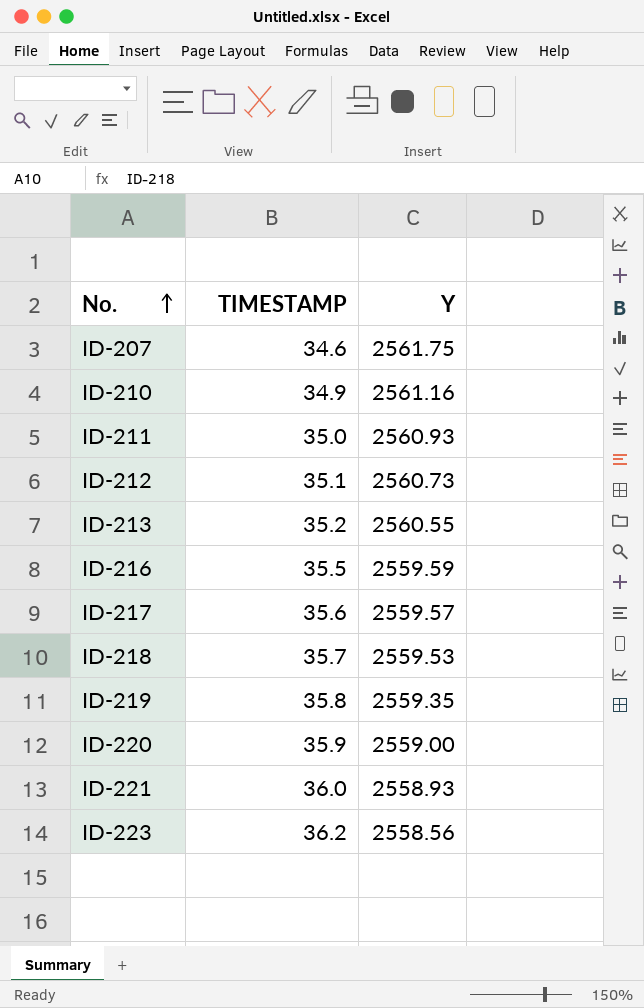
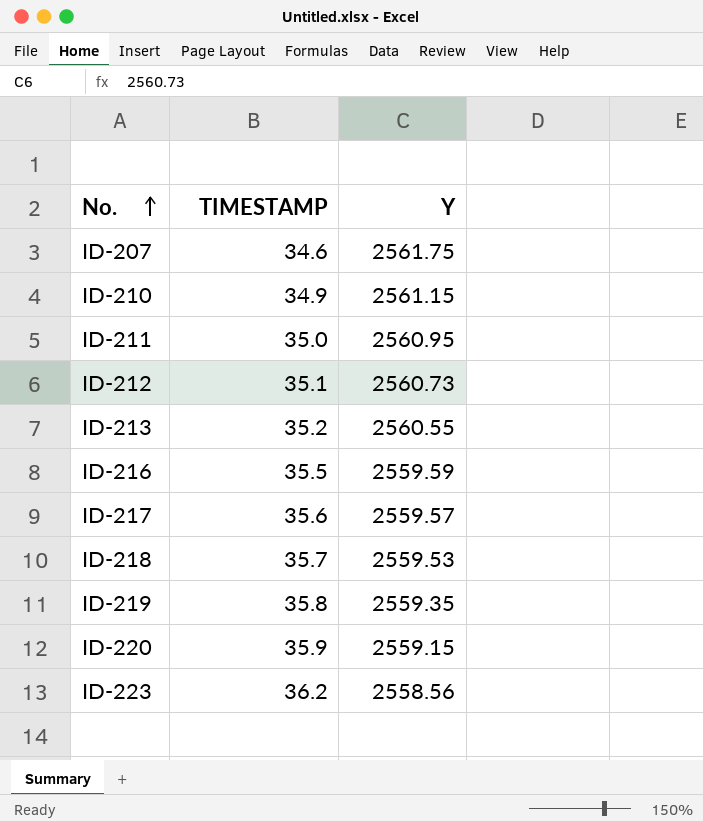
row ID-221: 36.0 | 2558.93 -> none
ID-210 | Y: 2561.16 -> 2561.15
ID-211 | Y: 2560.93 -> 2560.95
ID-220 | Y: 2559.00 -> 2559.15

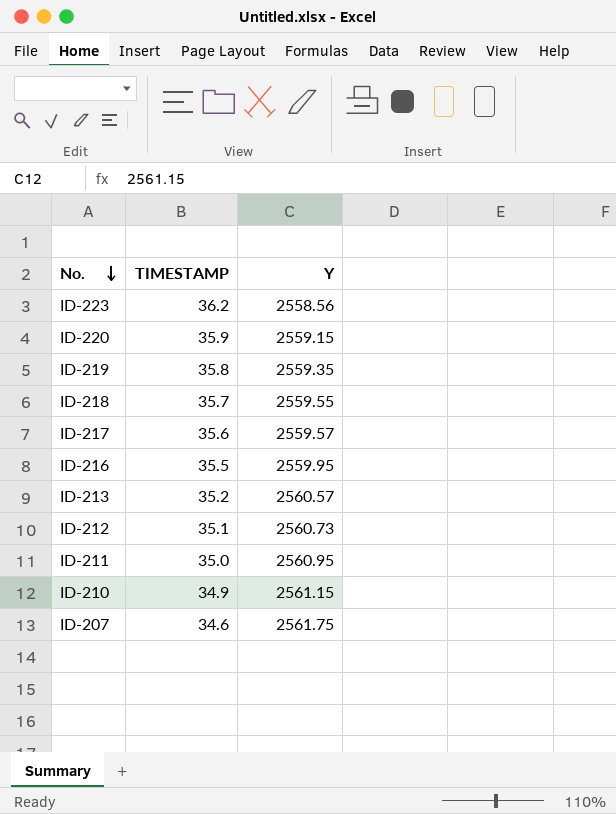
row order: No. ascending -> No. descending
ID-218 | Y: 2559.53 -> 2559.55
ID-216 | Y: 2559.59 -> 2559.95
ID-213 | Y: 2560.55 -> 2560.57

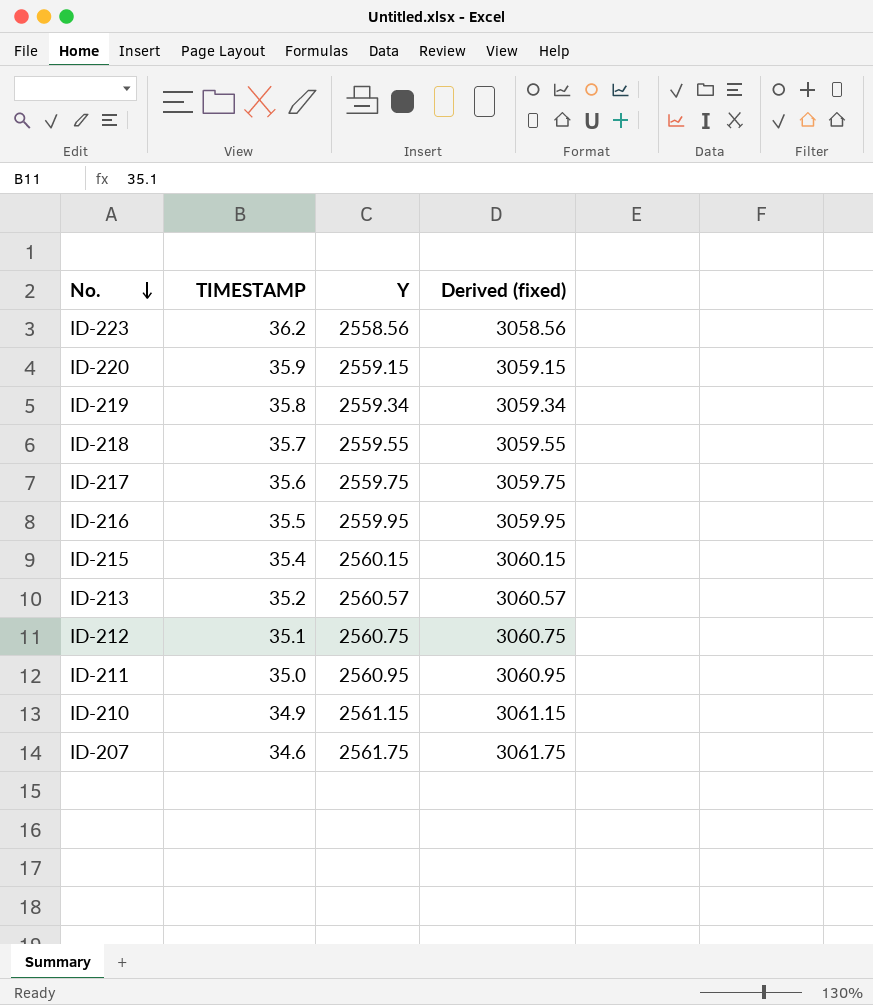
column Derived (fixed) | formula: none -> [Y] + 500
ID-219 | Y: 2559.35 -> 2559.34
ID-217 | Y: 2559.57 -> 2559.75
row ID-215: none -> 35.4 | 2560.15 | 3060.15
ID-212 | Y: 2560.73 -> 2560.75

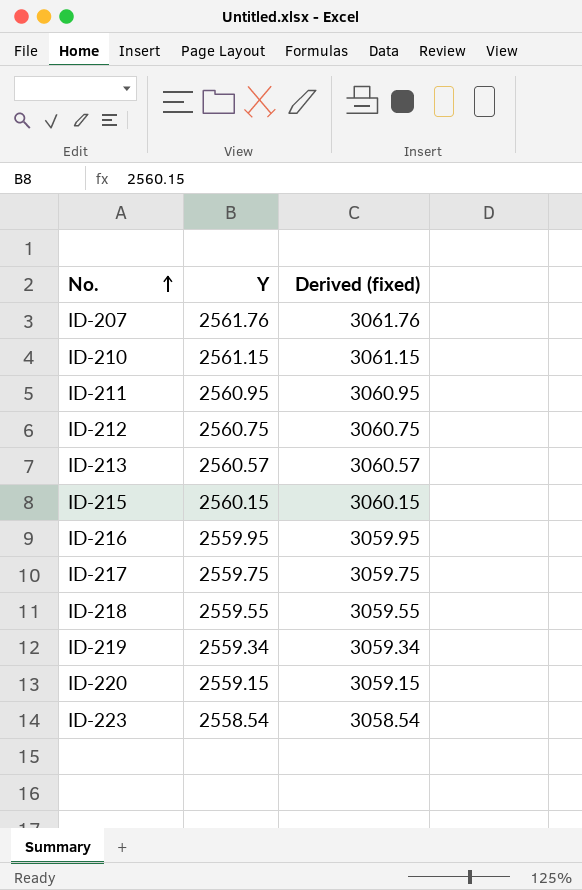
row order: No. descending -> No. ascending
column TIMESTAMP | position: 2 -> none
ID-207 | Y: 2561.75 -> 2561.76
ID-207 | Derived (fixed): 3061.75 -> 3061.76
ID-223 | Y: 2558.56 -> 2558.54
ID-223 | Derived (fixed): 3058.56 -> 3058.54

